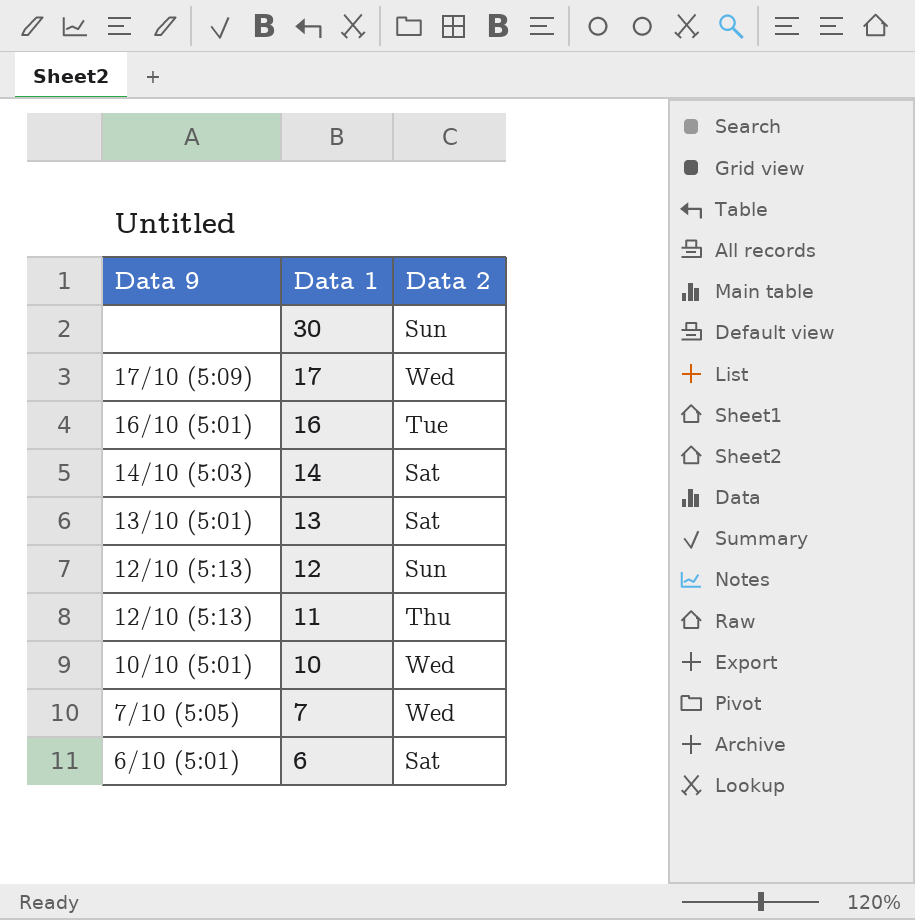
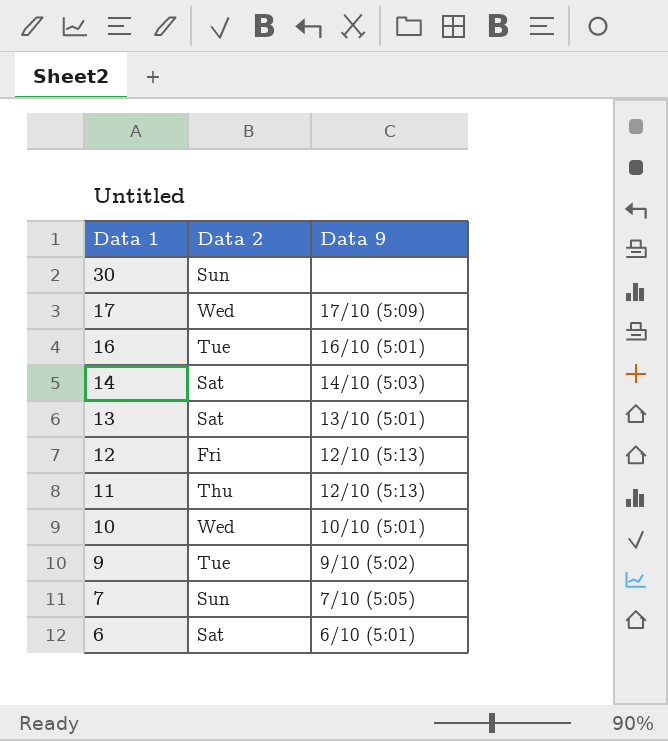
column Data 9 | position: 1 -> 3
12 | Data 2: Sun -> Fri
row 9: none -> Tue | 9/10 (5:02)
7 | Data 2: Wed -> Sun

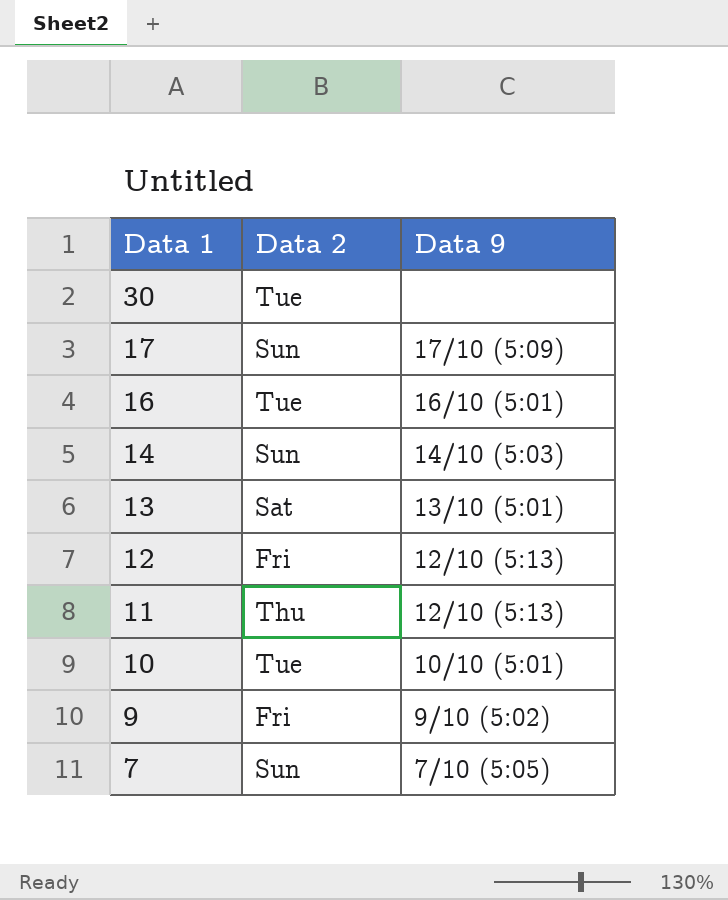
row 6: Sat | 6/10 (5:01) -> none
30 | Data 2: Sun -> Tue
17 | Data 2: Wed -> Sun
14 | Data 2: Sat -> Sun
10 | Data 2: Wed -> Tue
9 | Data 2: Tue -> Fri

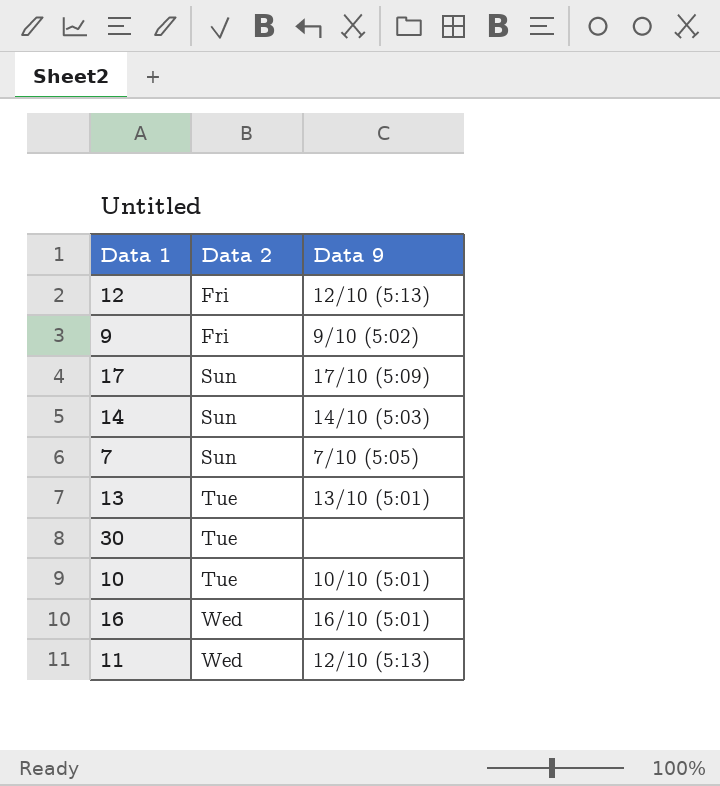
row order: Data 1 descending -> Data 2 ascending
13 | Data 2: Sat -> Tue
16 | Data 2: Tue -> Wed
11 | Data 2: Thu -> Wed

